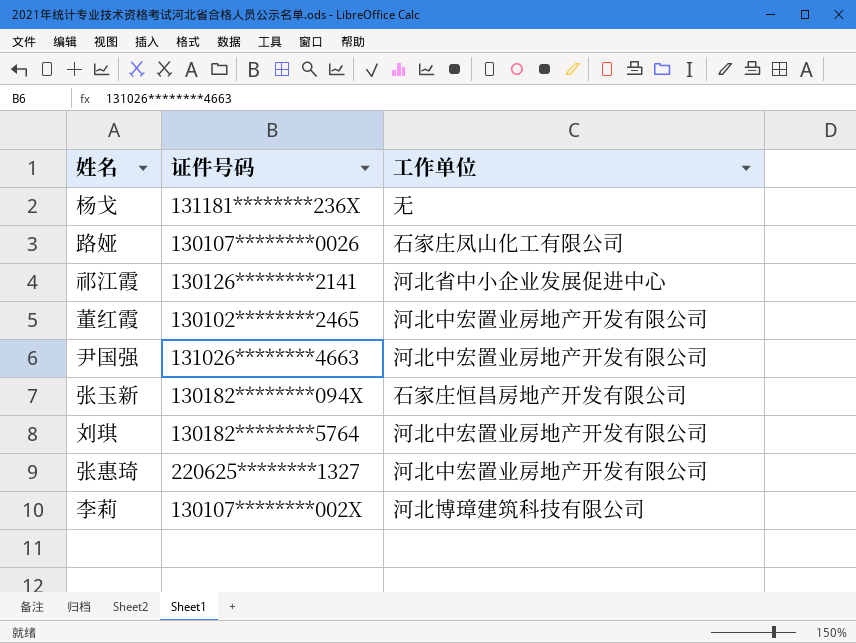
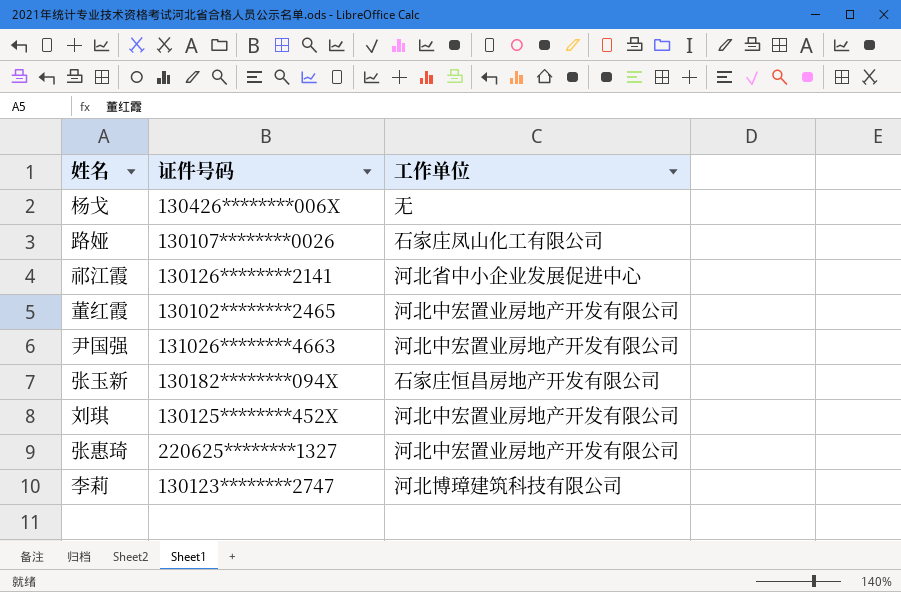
杨戈 | 证件号码: 131181********236X -> 130426********006X
刘琪 | 证件号码: 130182********5764 -> 130125********452X
李莉 | 证件号码: 130107********002X -> 130123********2747

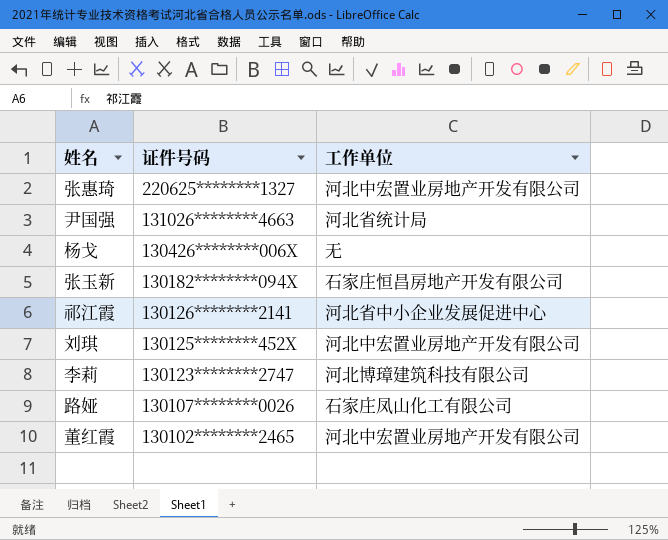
row order: none -> 证件号码 descending
尹国强 | 工作单位: 河北中宏置业房地产开发有限公司 -> 河北省统计局

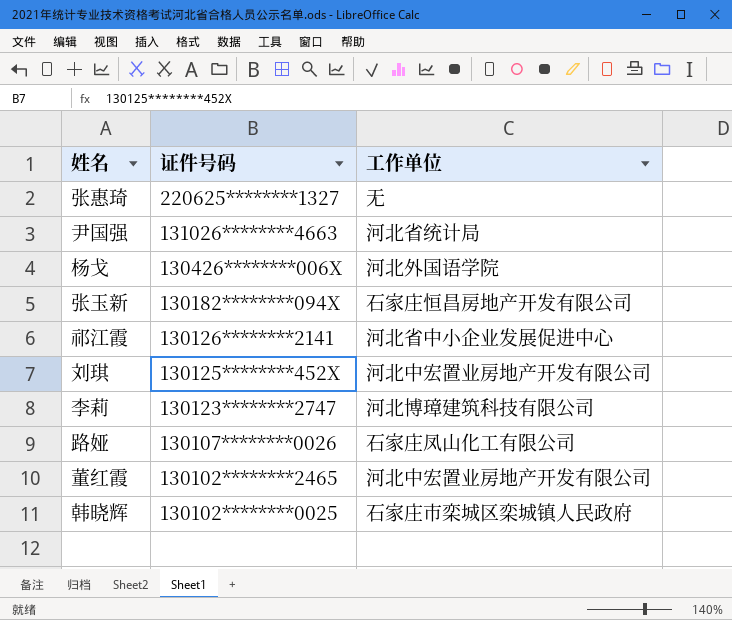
张惠琦 | 工作单位: 河北中宏置业房地产开发有限公司 -> 无
杨戈 | 工作单位: 无 -> 河北外国语学院
row 韩晓辉: none -> 130102********0025 | 石家庄市栾城区栾城镇人民政府

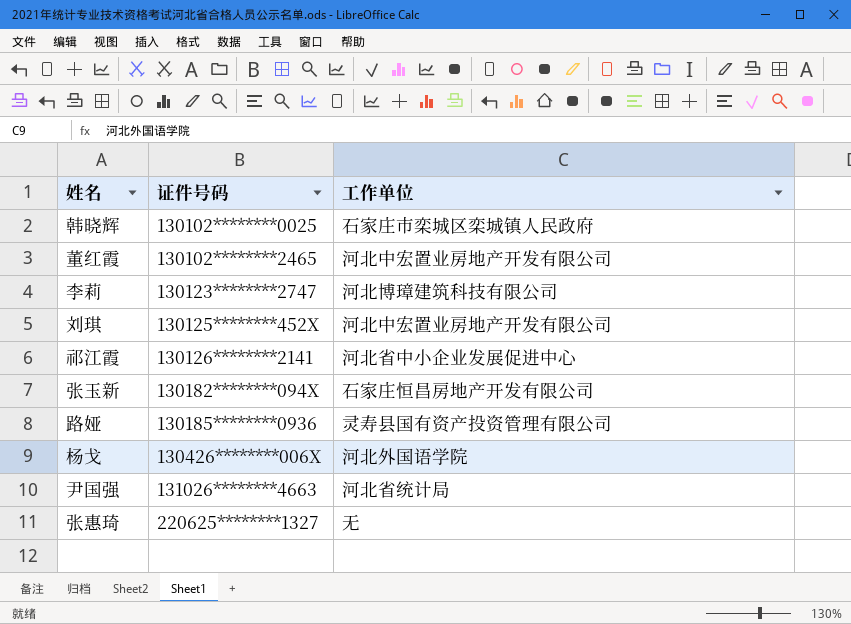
row order: 证件号码 descending -> 证件号码 ascending
路娅 | 证件号码: 130107********0026 -> 130185********0936
路娅 | 工作单位: 石家庄凤山化工有限公司 -> 灵寿县国有资产投资管理有限公司

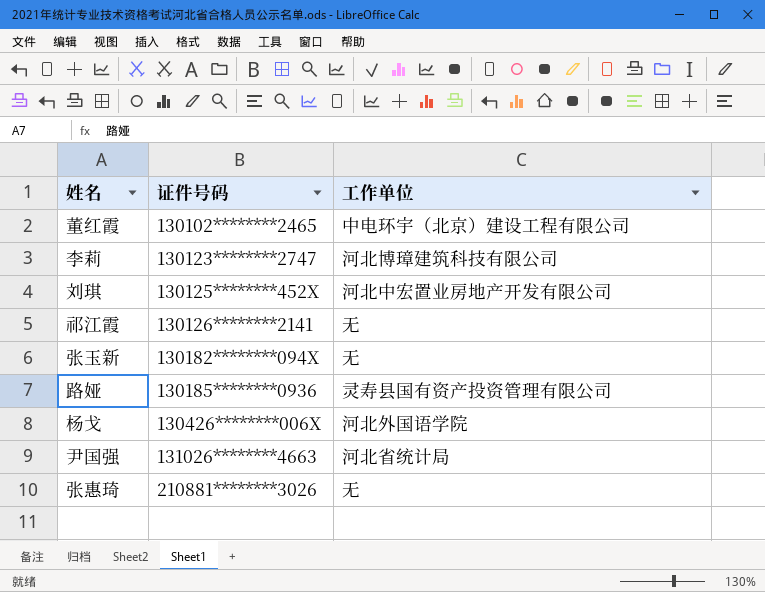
row 韩晓辉: 130102********0025 | 石家庄市栾城区栾城镇人民政府 -> none
董红霞 | 工作单位: 河北中宏置业房地产开发有限公司 -> 中电环宇（北京）建设工程有限公司
祁江霞 | 工作单位: 河北省中小企业发展促进中心 -> 无
张玉新 | 工作单位: 石家庄恒昌房地产开发有限公司 -> 无
张惠琦 | 证件号码: 220625********1327 -> 210881********3026

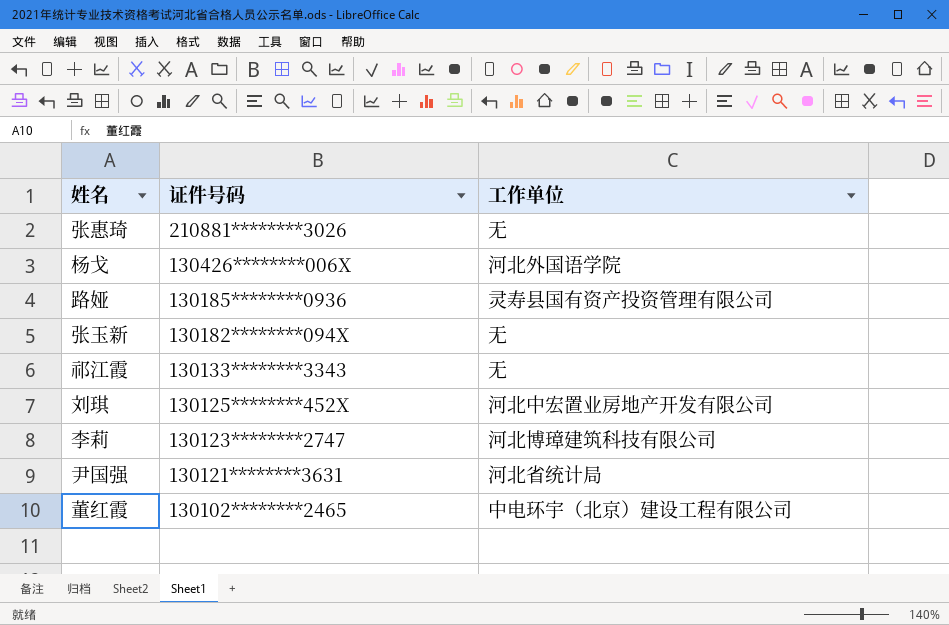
row order: 证件号码 ascending -> 证件号码 descending
祁江霞 | 证件号码: 130126********2141 -> 130133********3343
尹国强 | 证件号码: 131026********4663 -> 130121********3631

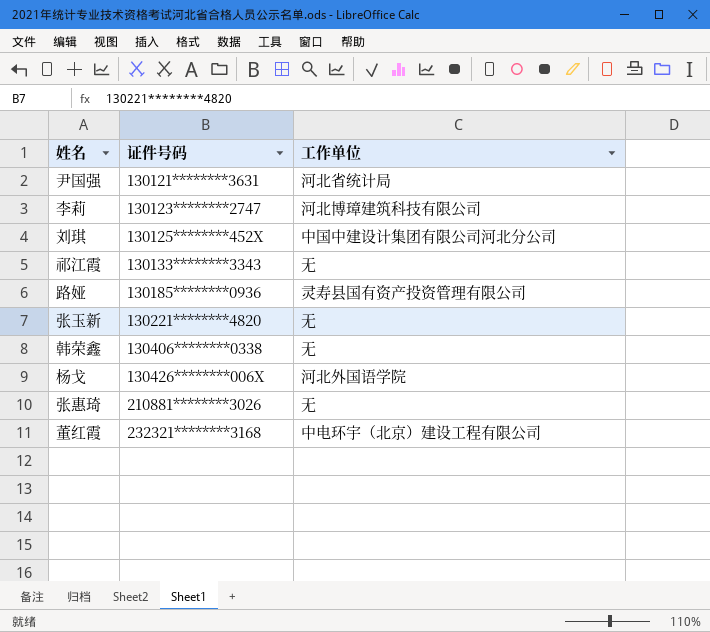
row order: 证件号码 descending -> 证件号码 ascending
刘琪 | 工作单位: 河北中宏置业房地产开发有限公司 -> 中国中建设计集团有限公司河北分公司
张玉新 | 证件号码: 130182********094X -> 130221********4820
row 韩荣鑫: none -> 130406********0338 | 无
董红霞 | 证件号码: 130102********2465 -> 232321********3168

